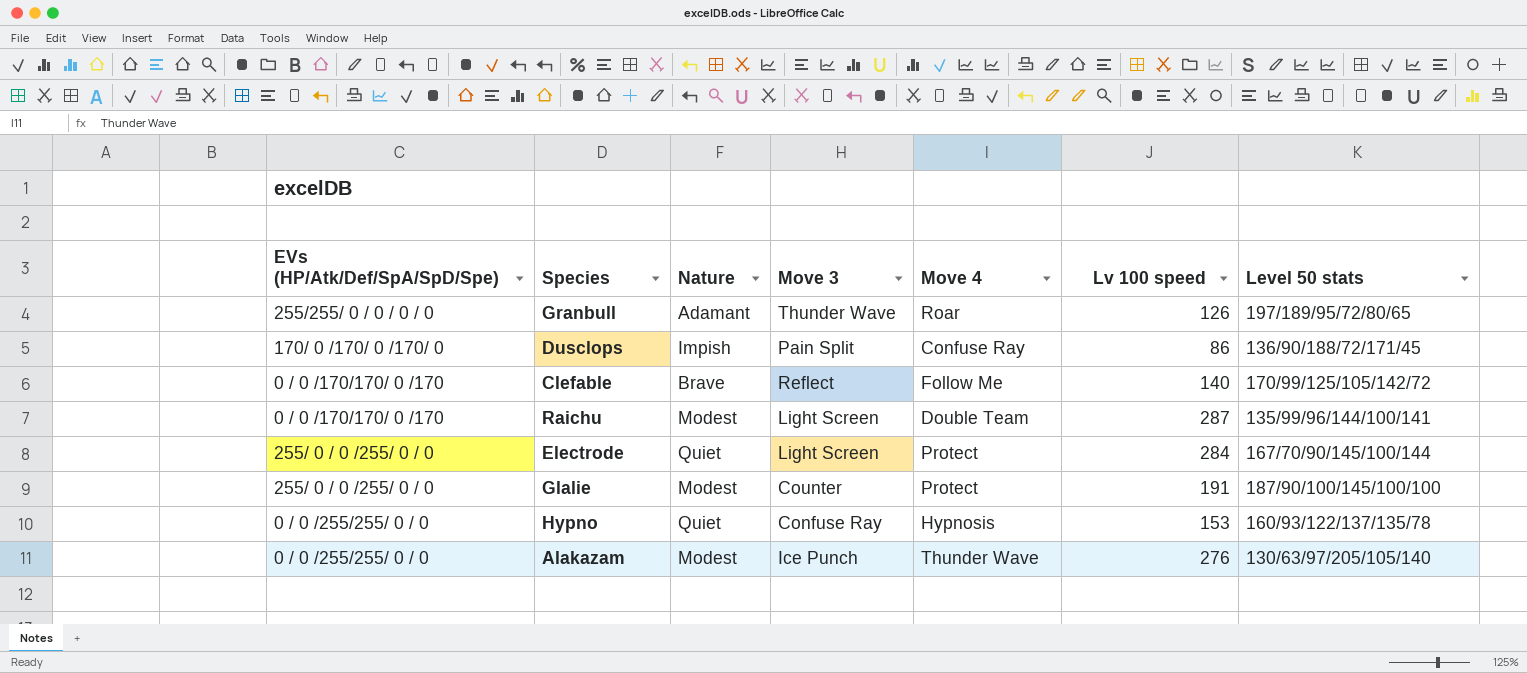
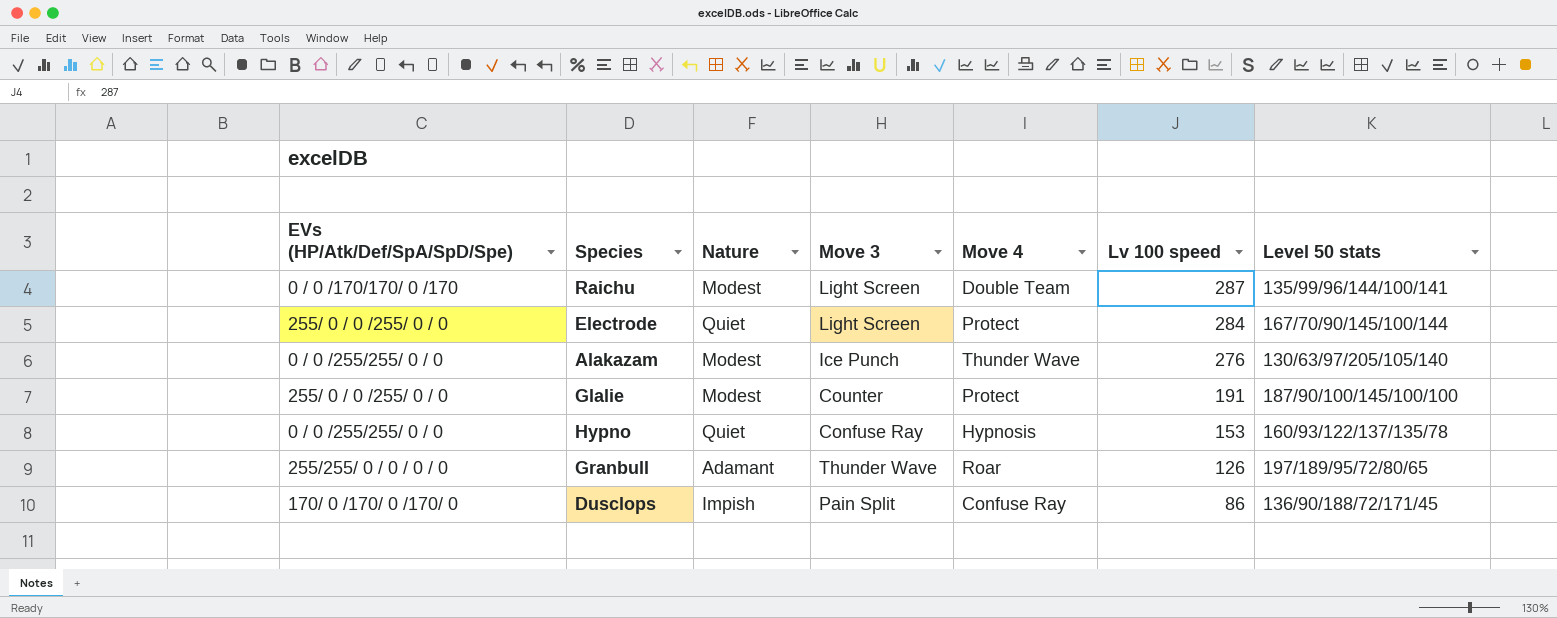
row order: none -> Lv 100 speed descending
row Clefable: 0 / 0 /170/170/ 0 /170 | Brave | Reflect | Follow Me | 140 | 170/99/125/105/142/72 -> none

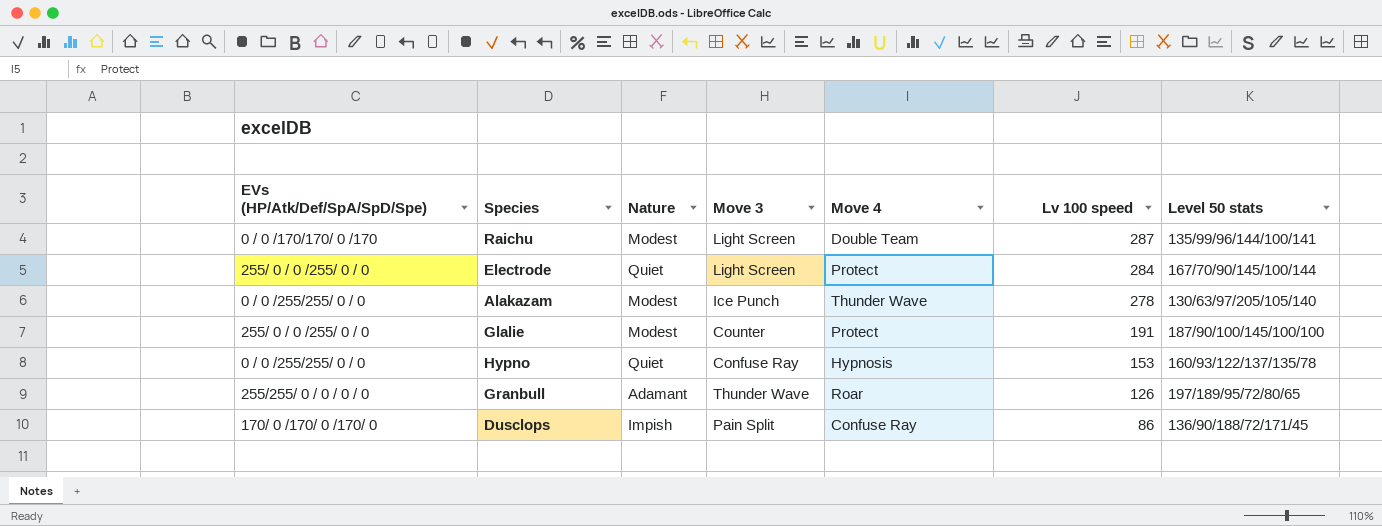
Alakazam | Lv 100 speed: 276 -> 278

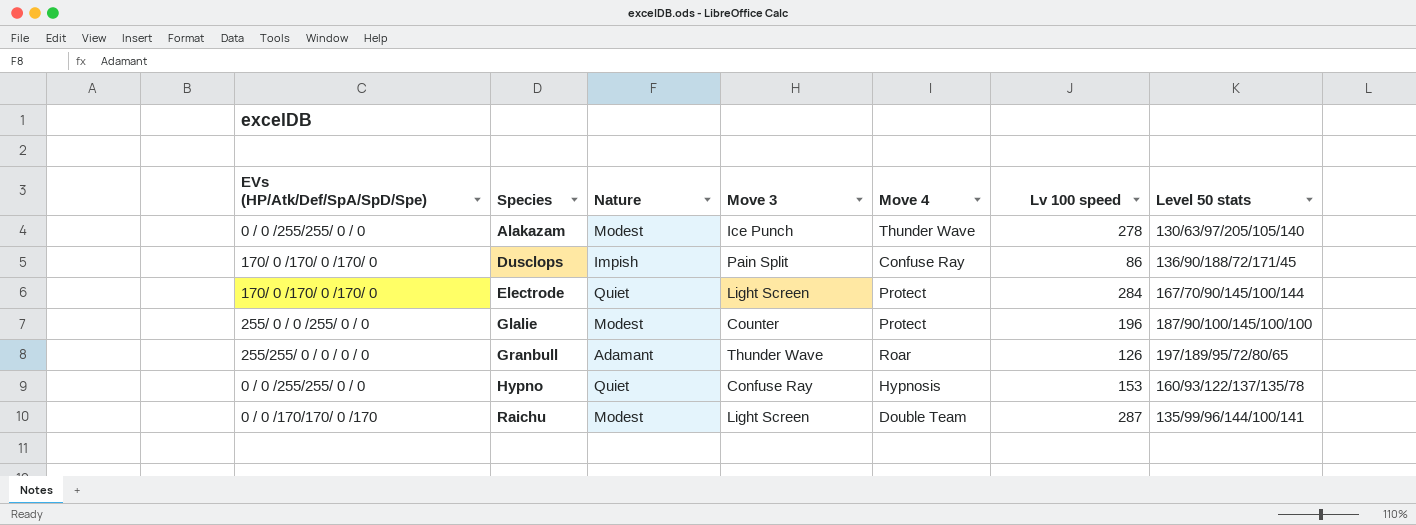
row order: Lv 100 speed descending -> Species ascending
Electrode | EVs (HP/Atk/Def/SpA/SpD/Spe): 255/ 0 / 0 /255/ 0 / 0 -> 170/ 0 /170/ 0 /170/ 0
Glalie | Lv 100 speed: 191 -> 196

